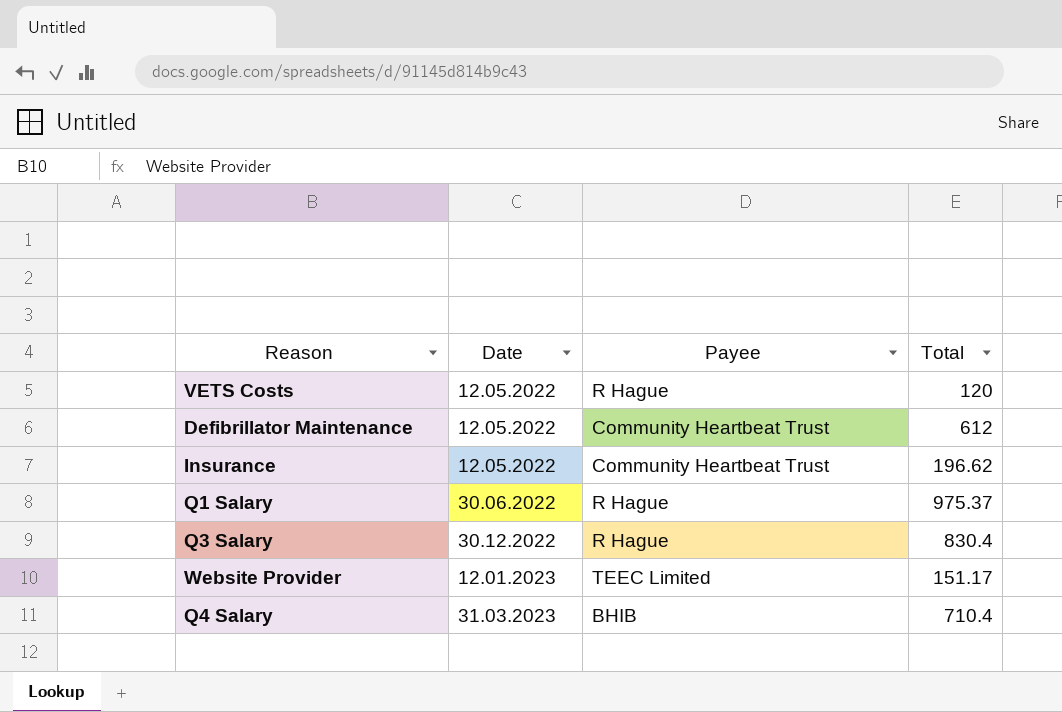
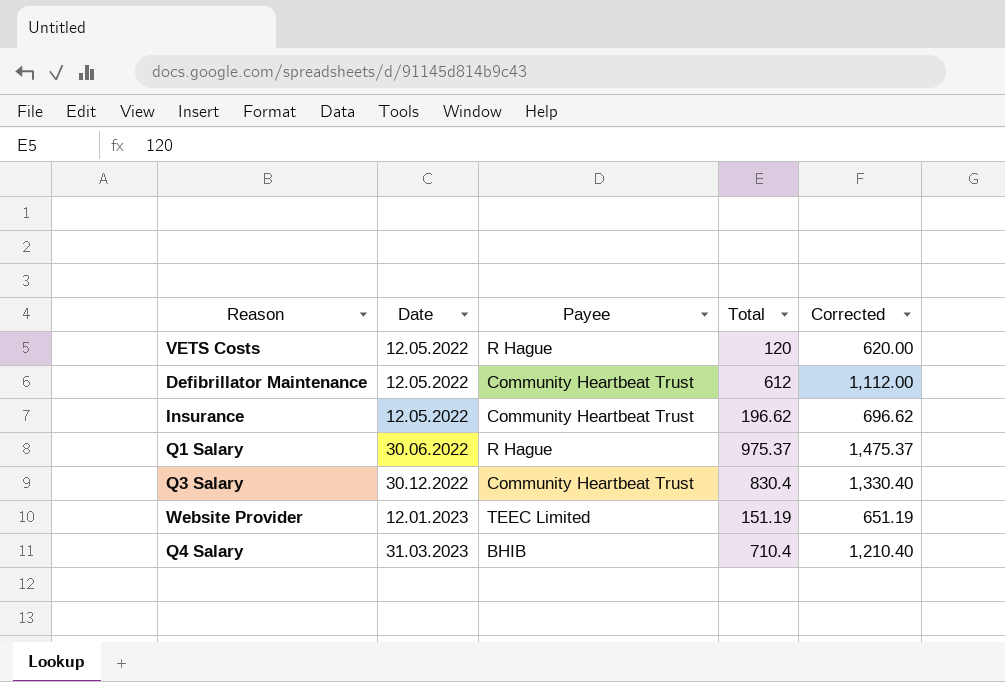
column Corrected | formula: none -> [Total] + 500
Q3 Salary | Payee: R Hague -> Community Heartbeat Trust
Website Provider | Total: 151.17 -> 151.19

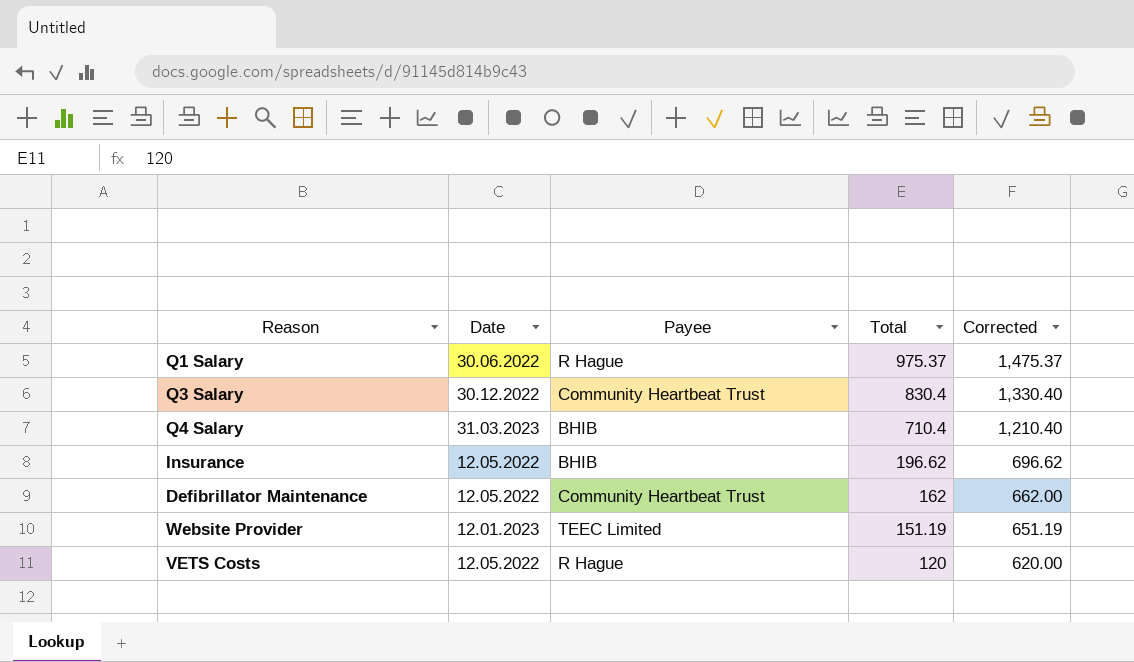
row order: Date ascending -> Total descending
Insurance | Payee: Community Heartbeat Trust -> BHIB
Defibrillator Maintenance | Total: 612 -> 162
Defibrillator Maintenance | Corrected: 1,112.00 -> 662.00

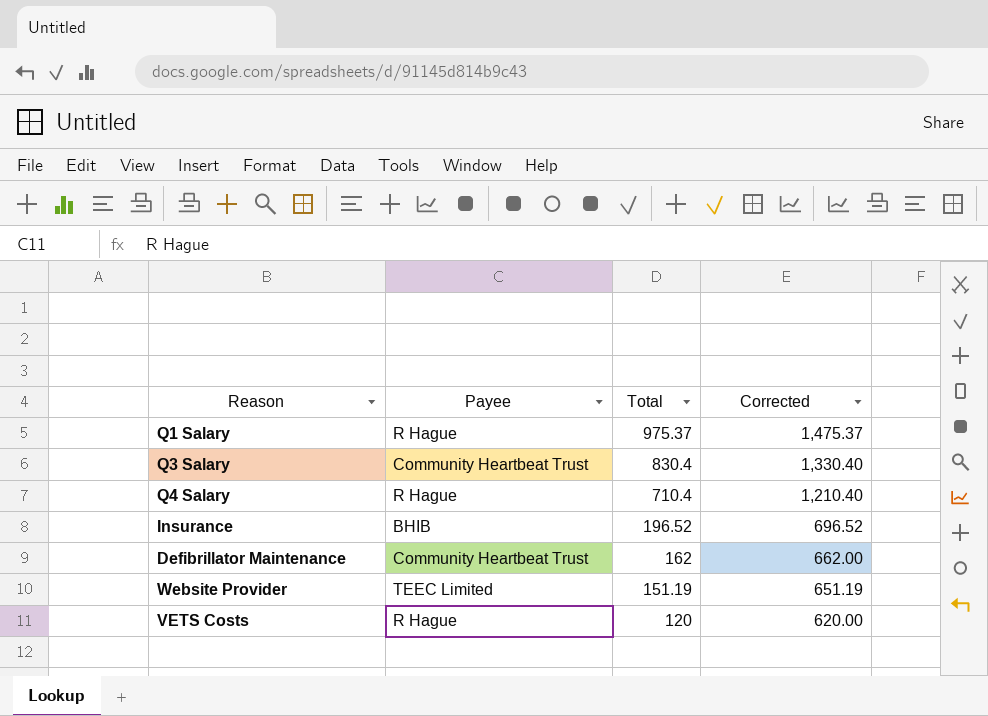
column Date | position: 2 -> none
Q4 Salary | Payee: BHIB -> R Hague
Insurance | Total: 196.62 -> 196.52
Insurance | Corrected: 696.62 -> 696.52

